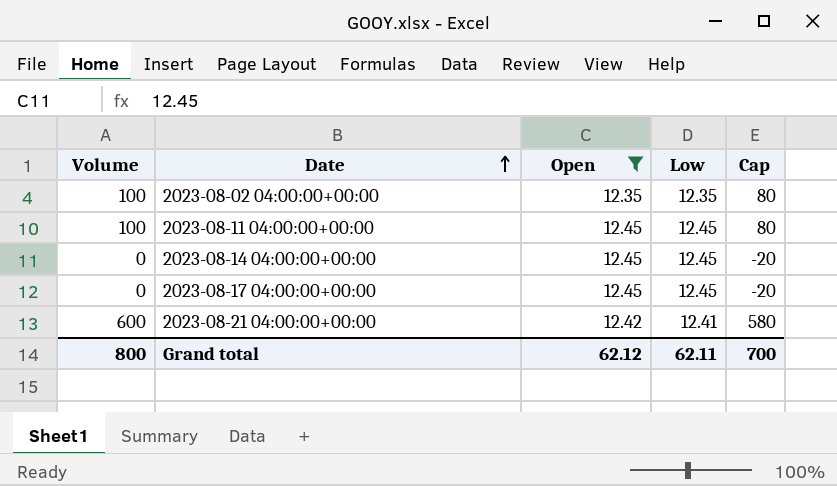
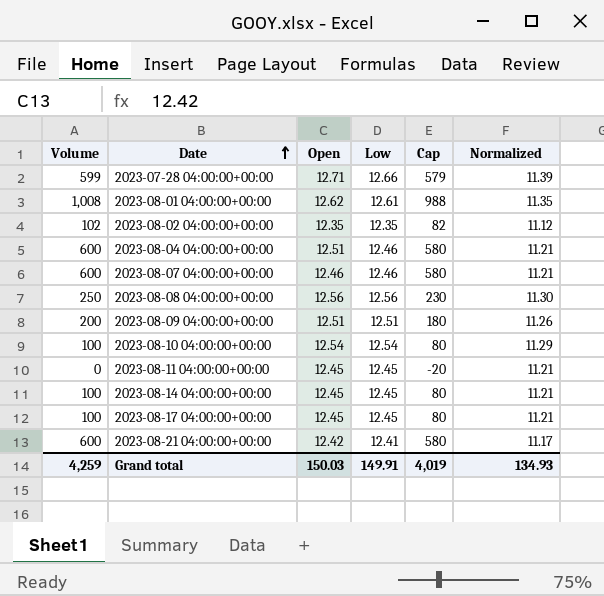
filter: Open <= 12.45 -> none
column Normalized | formula: none -> [Low] * 0.9
2023-08-02 04:00:00+00:00 | Volume: 100 -> 102
2023-08-02 04:00:00+00:00 | Cap: 80 -> 82
2023-08-11 04:00:00+00:00 | Volume: 100 -> 0
2023-08-11 04:00:00+00:00 | Cap: 80 -> -20
2023-08-14 04:00:00+00:00 | Volume: 0 -> 100
2023-08-14 04:00:00+00:00 | Cap: -20 -> 80
2023-08-17 04:00:00+00:00 | Volume: 0 -> 100
2023-08-17 04:00:00+00:00 | Cap: -20 -> 80
Grand total | Volume: 800 -> 4,259
Grand total | Open: 62.12 -> 150.03
Grand total | Low: 62.11 -> 149.91
Grand total | Cap: 700 -> 4,019

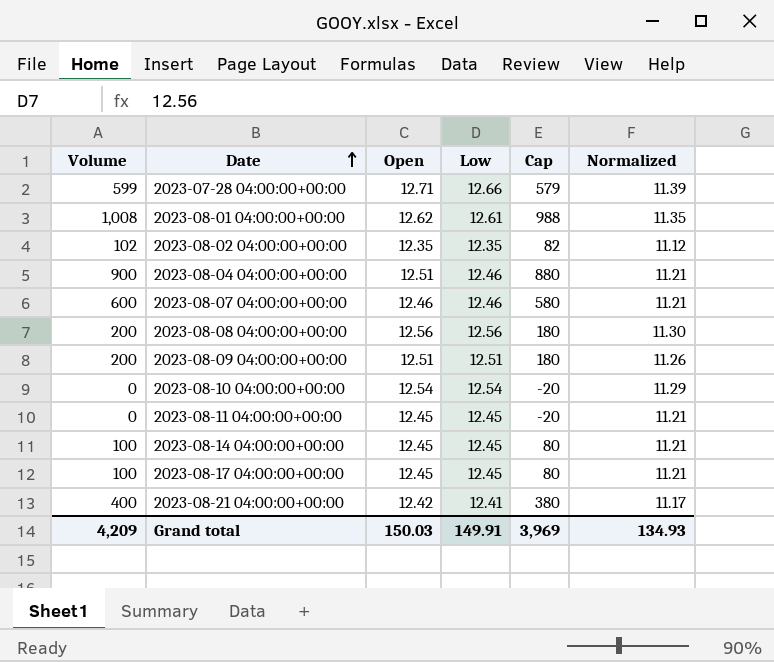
2023-08-04 04:00:00+00:00 | Volume: 600 -> 900
2023-08-04 04:00:00+00:00 | Cap: 580 -> 880
2023-08-08 04:00:00+00:00 | Volume: 250 -> 200
2023-08-08 04:00:00+00:00 | Cap: 230 -> 180
2023-08-10 04:00:00+00:00 | Volume: 100 -> 0
2023-08-10 04:00:00+00:00 | Cap: 80 -> -20
2023-08-21 04:00:00+00:00 | Volume: 600 -> 400
2023-08-21 04:00:00+00:00 | Cap: 580 -> 380
Grand total | Volume: 4,259 -> 4,209
Grand total | Cap: 4,019 -> 3,969

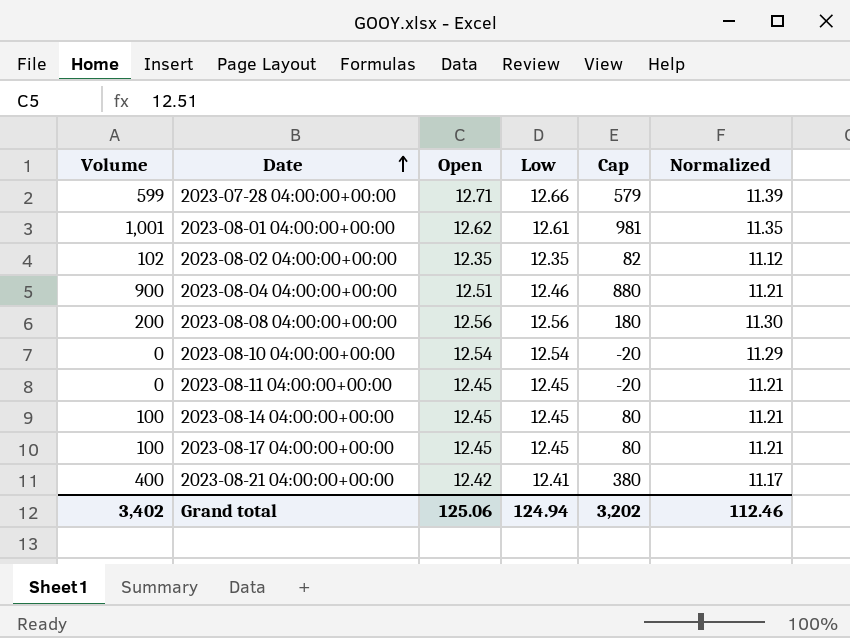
row 2023-08-07 04:00:00+00:00: 600 | 12.46 | 12.46 | 580 | 11.21 -> none
row 2023-08-09 04:00:00+00:00: 200 | 12.51 | 12.51 | 180 | 11.26 -> none
2023-08-01 04:00:00+00:00 | Volume: 1,008 -> 1,001
2023-08-01 04:00:00+00:00 | Cap: 988 -> 981
Grand total | Volume: 4,209 -> 3,402
Grand total | Open: 150.03 -> 125.06
Grand total | Low: 149.91 -> 124.94
Grand total | Cap: 3,969 -> 3,202
Grand total | Normalized: 134.93 -> 112.46

